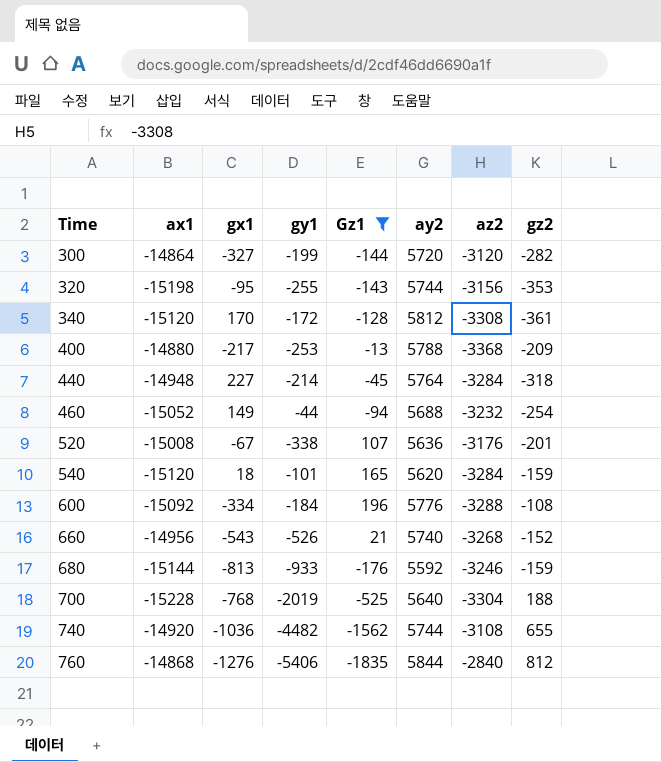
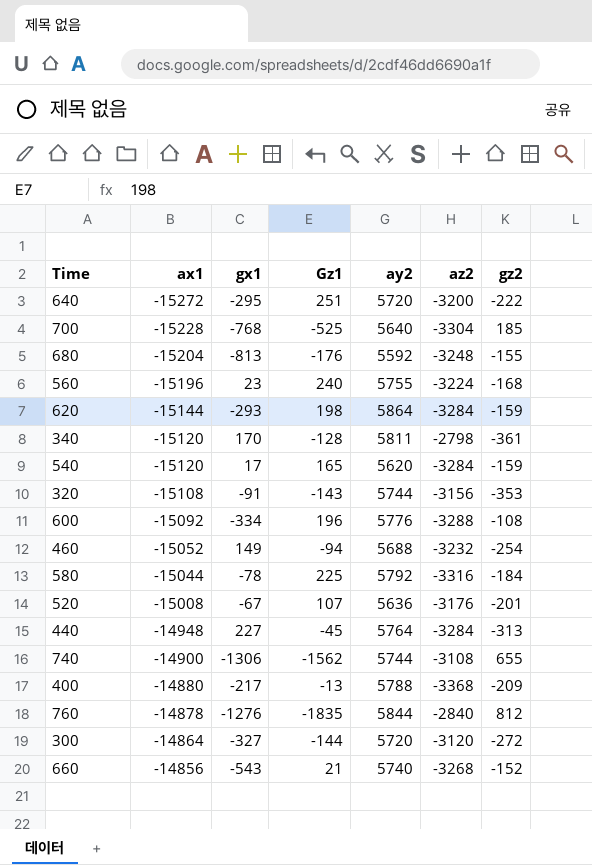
filter: Gz1 <= 196 -> none
row order: Time ascending -> ax1 ascending
column gy1 | position: 4 -> none
700 | gz2: 188 -> 185
680 | ax1: -15144 -> -15204
680 | az2: -3246 -> -3248
680 | gz2: -159 -> -155
340 | ay2: 5812 -> 5811
340 | az2: -3308 -> -2798
540 | gx1: 18 -> 17
320 | ax1: -15198 -> -15108
320 | gx1: -95 -> -91
440 | gz2: -318 -> -313
740 | ax1: -14920 -> -14900
740 | gx1: -1036 -> -1306
760 | ax1: -14868 -> -14878
300 | gz2: -282 -> -272
660 | ax1: -14956 -> -14856

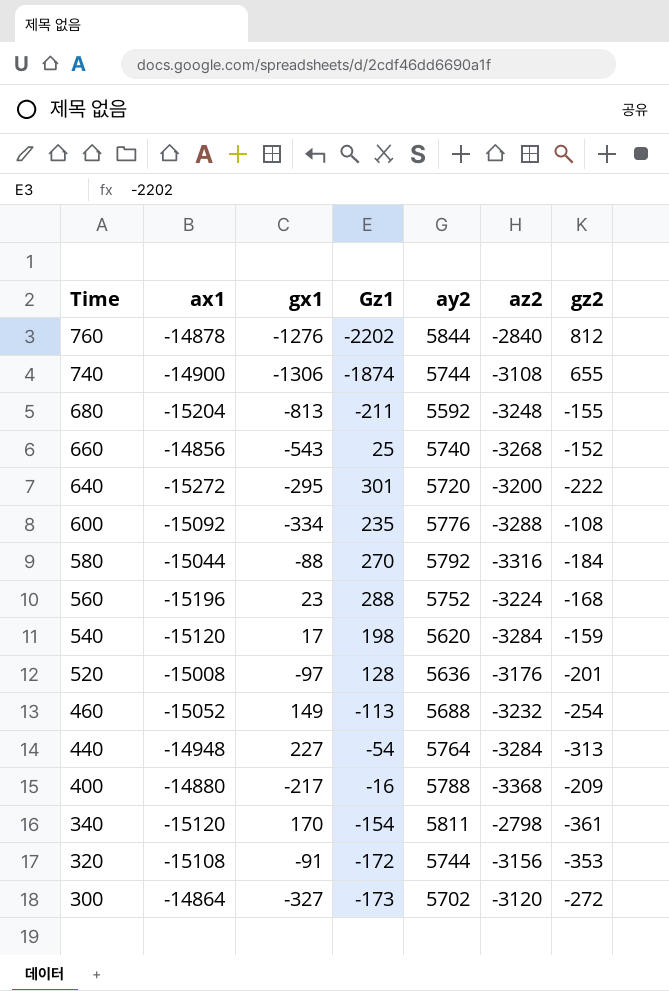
row order: ax1 ascending -> Time descending
row 700: -15228 | -768 | -525 | 5640 | -3304 | 185 -> none
row 620: -15144 | -293 | 198 | 5864 | -3284 | -159 -> none
760 | Gz1: -1835 -> -2202
740 | Gz1: -1562 -> -1874
680 | Gz1: -176 -> -211
660 | Gz1: 21 -> 25
640 | Gz1: 251 -> 301
600 | Gz1: 196 -> 235
580 | gx1: -78 -> -88
580 | Gz1: 225 -> 270
560 | Gz1: 240 -> 288
560 | ay2: 5755 -> 5752
540 | Gz1: 165 -> 198
520 | gx1: -67 -> -97
520 | Gz1: 107 -> 128
460 | Gz1: -94 -> -113
440 | Gz1: -45 -> -54
400 | Gz1: -13 -> -16
340 | Gz1: -128 -> -154
320 | Gz1: -143 -> -172
300 | Gz1: -144 -> -173
300 | ay2: 5720 -> 5702

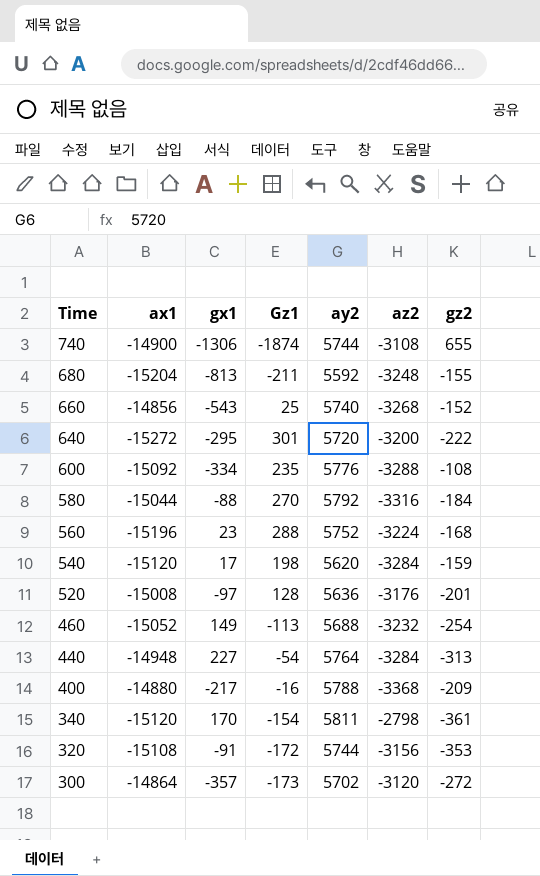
row 760: -14878 | -1276 | -2202 | 5844 | -2840 | 812 -> none
300 | gx1: -327 -> -357

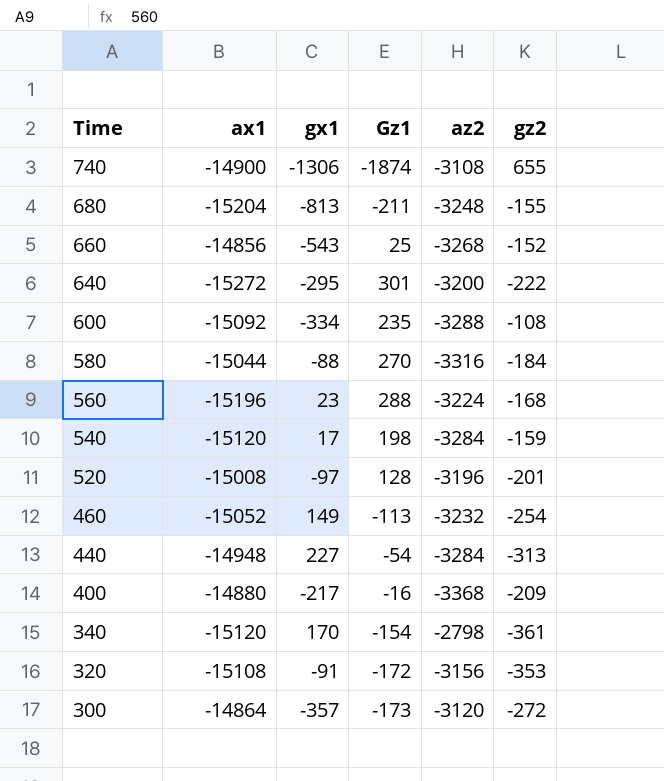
column ay2 | position: 5 -> none
520 | az2: -3176 -> -3196

